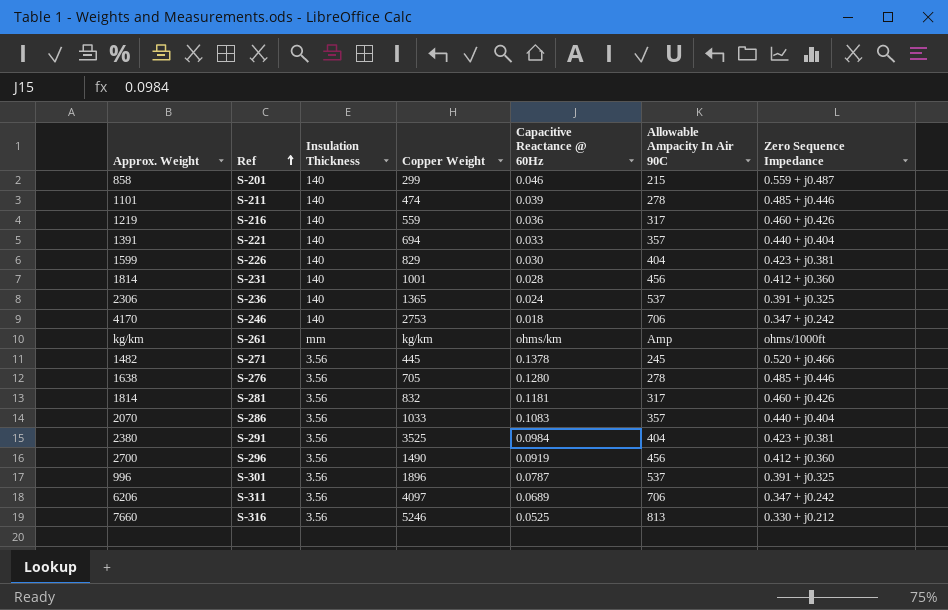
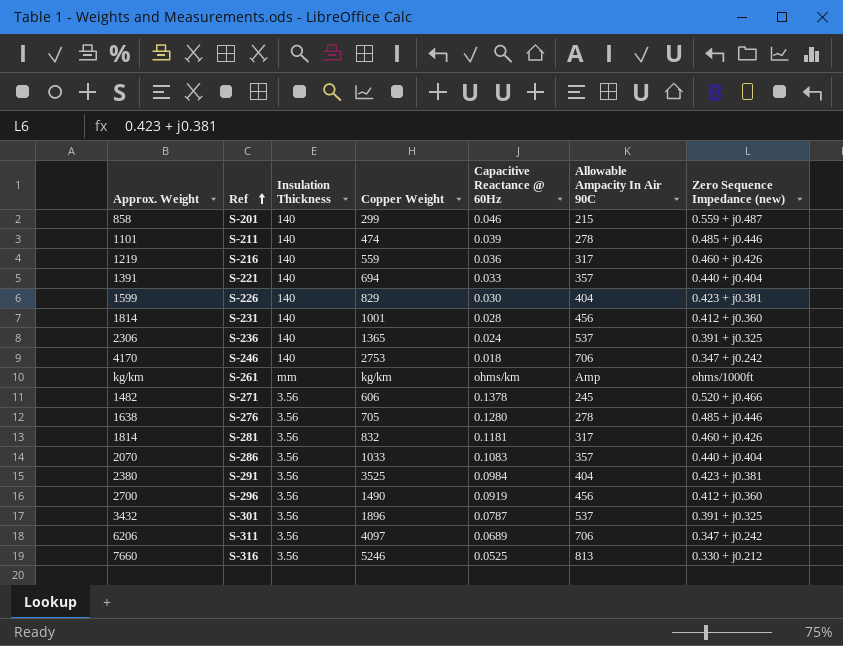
column name: Zero Sequence Impedance -> Zero Sequence Impedance (new)
S-271 | Copper Weight: 445 -> 606
S-301 | Approx. Weight: 996 -> 3432

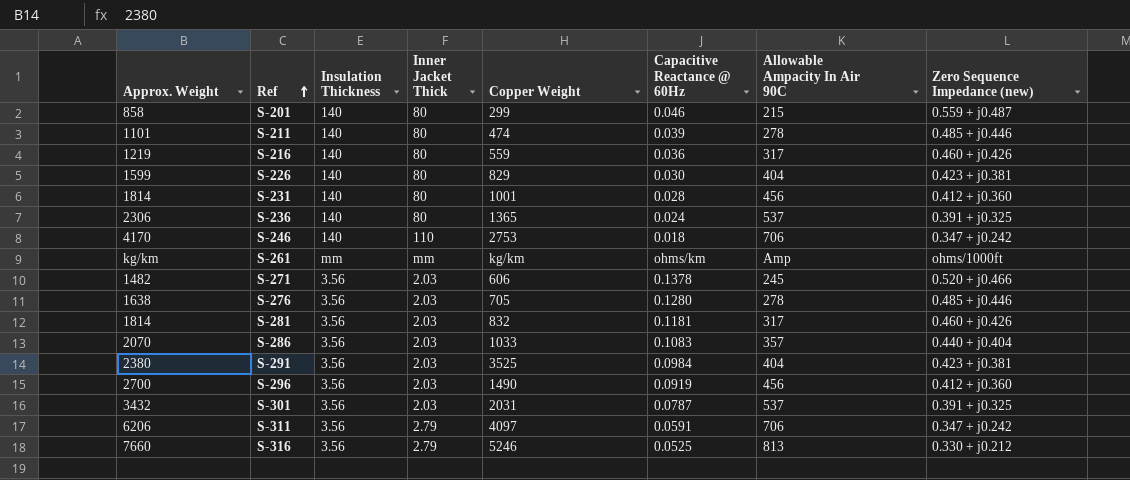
column Inner Jacket Thick | position: none -> 4
row S-221: 1391 | 140 | 694 | 0.033 | 357 | 0.440 + j0.404 -> none
S-301 | Copper Weight: 1896 -> 2031
S-311 | Capacitive Reactance @ 60Hz: 0.0689 -> 0.0591

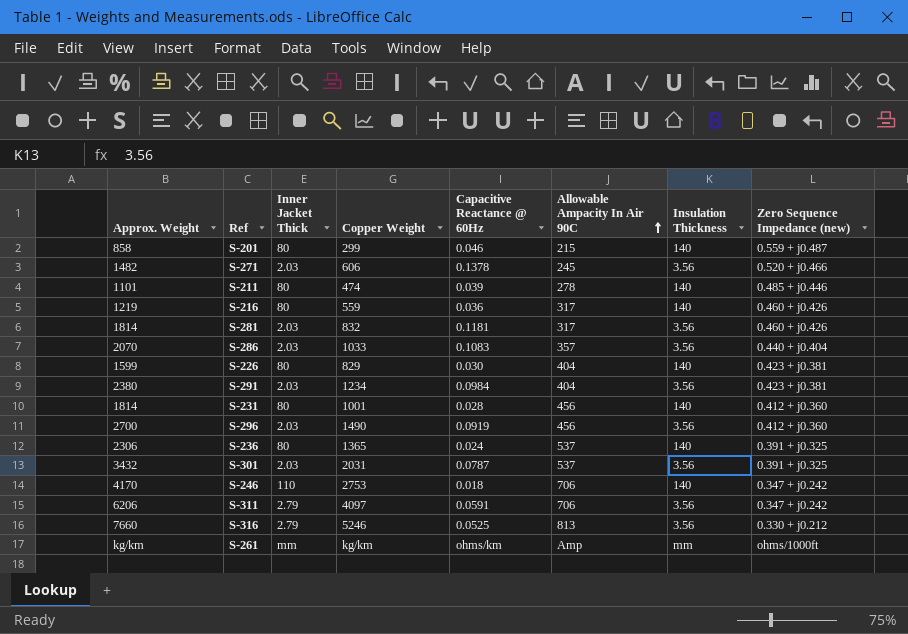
row order: Ref ascending -> Allowable Ampacity In Air 90C ascending
column Insulation Thickness | position: 3 -> 7
row S-276: 1638 | 3.56 | 2.03 | 705 | 0.1280 | 278 | 0.485 + j0.446 -> none
S-291 | Copper Weight: 3525 -> 1234

